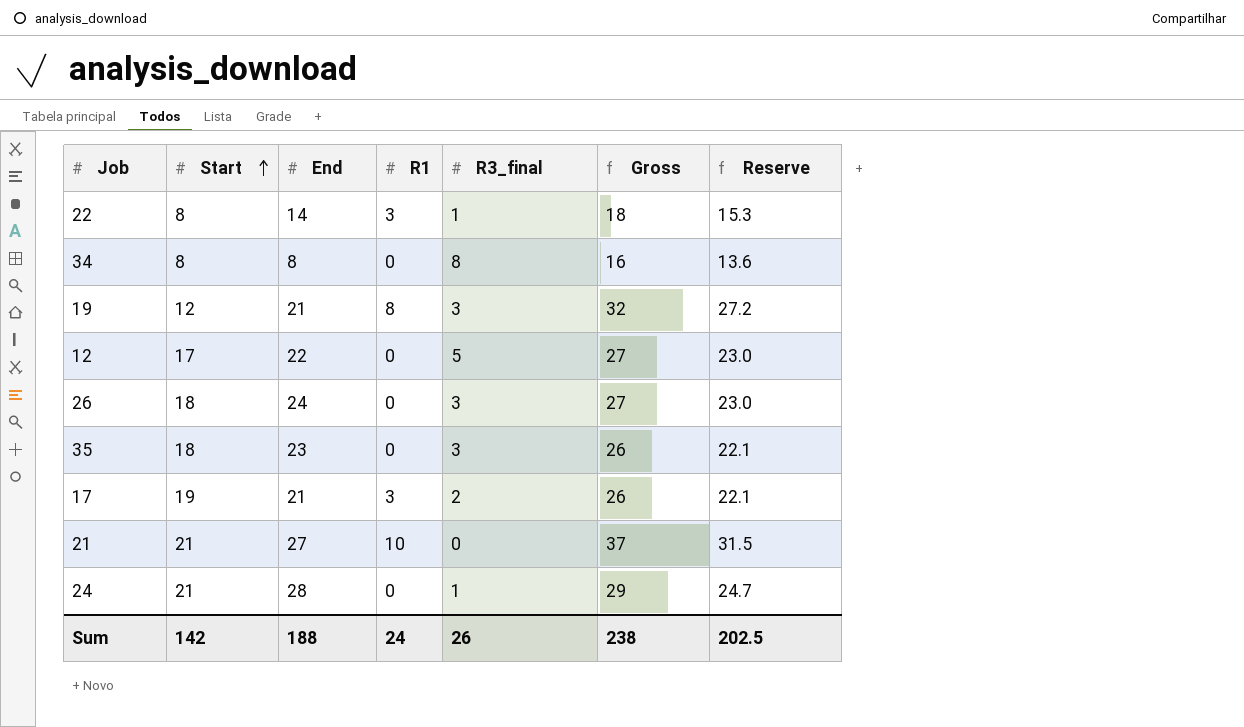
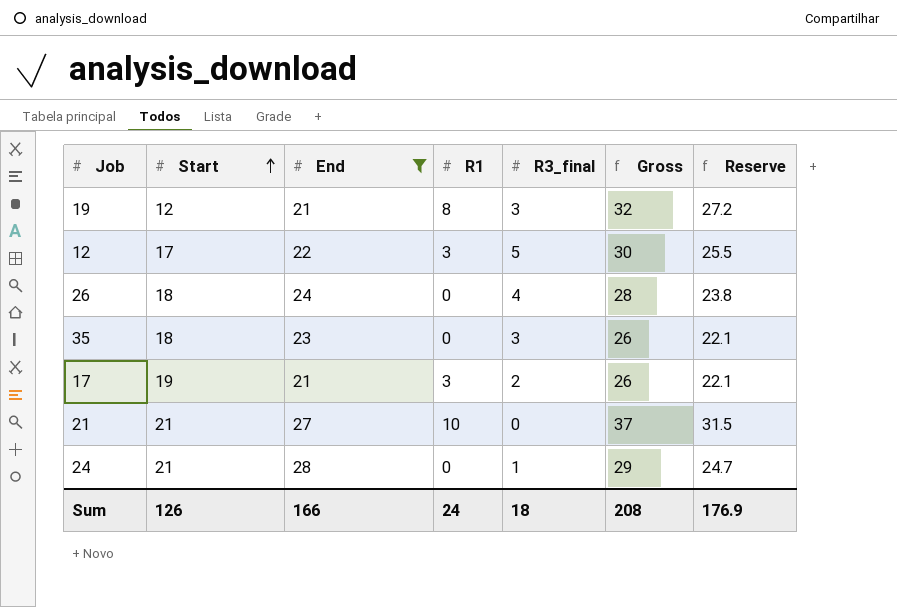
filter: none -> End >= 21
12 | R1: 0 -> 3
12 | Gross: 27 -> 30
12 | Reserve: 23.0 -> 25.5
26 | R3_final: 3 -> 4
26 | Gross: 27 -> 28
26 | Reserve: 23.0 -> 23.8
Sum | Start: 142 -> 126
Sum | End: 188 -> 166
Sum | R3_final: 26 -> 18
Sum | Gross: 238 -> 208
Sum | Reserve: 202.5 -> 176.9

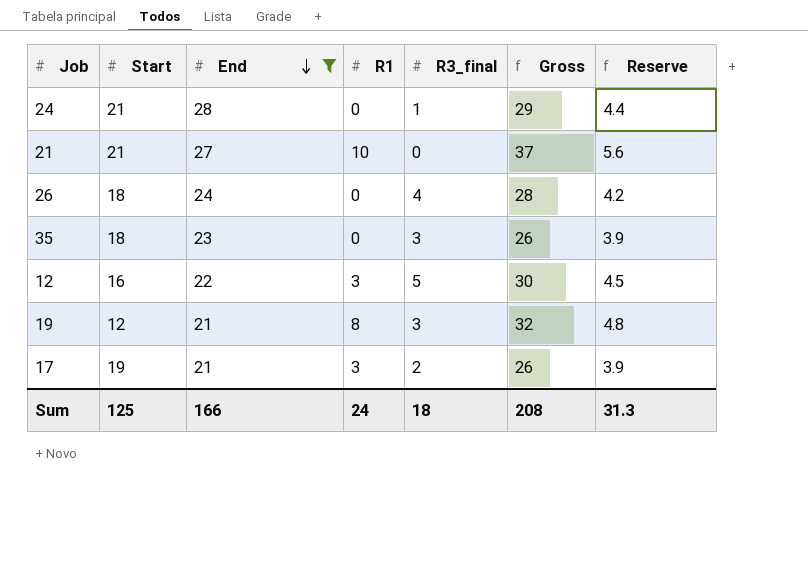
row order: Start ascending -> End descending
column Reserve | formula: [Gross] * 0.85 -> [Gross] * 0.15
12 | Start: 17 -> 16
Sum | Start: 126 -> 125
Sum | Reserve: 176.9 -> 31.3

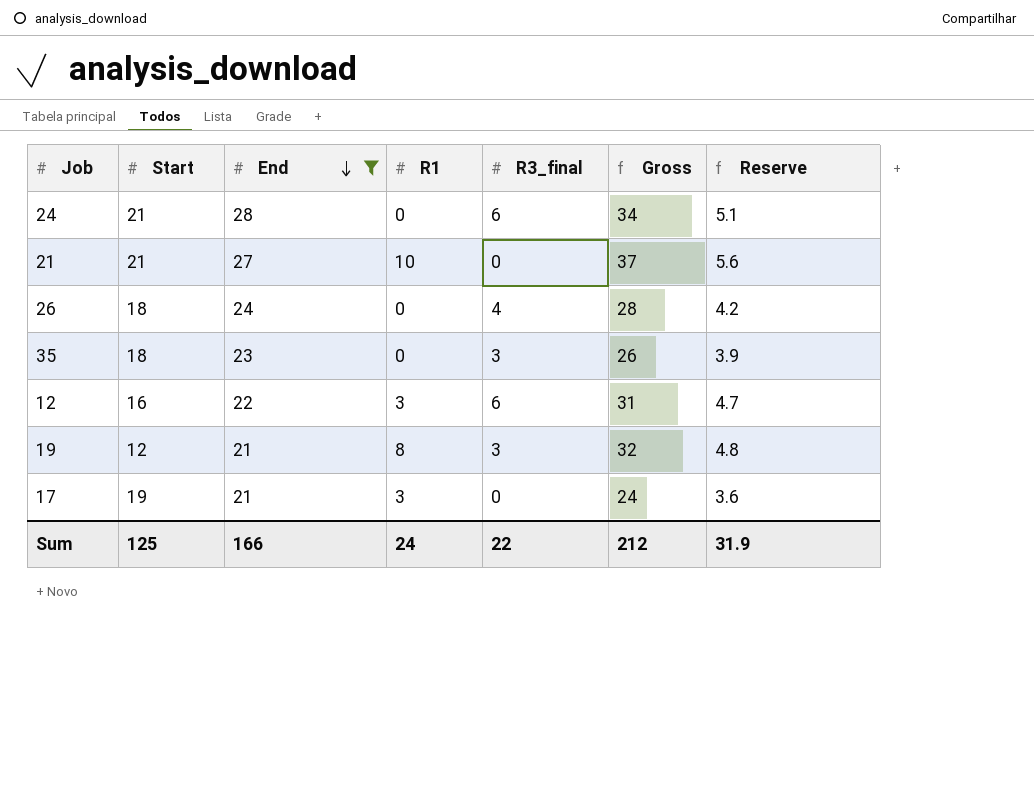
24 | R3_final: 1 -> 6
24 | Gross: 29 -> 34
24 | Reserve: 4.4 -> 5.1
12 | R3_final: 5 -> 6
12 | Gross: 30 -> 31
12 | Reserve: 4.5 -> 4.7
17 | R3_final: 2 -> 0
17 | Gross: 26 -> 24
17 | Reserve: 3.9 -> 3.6
Sum | R3_final: 18 -> 22
Sum | Gross: 208 -> 212
Sum | Reserve: 31.3 -> 31.9

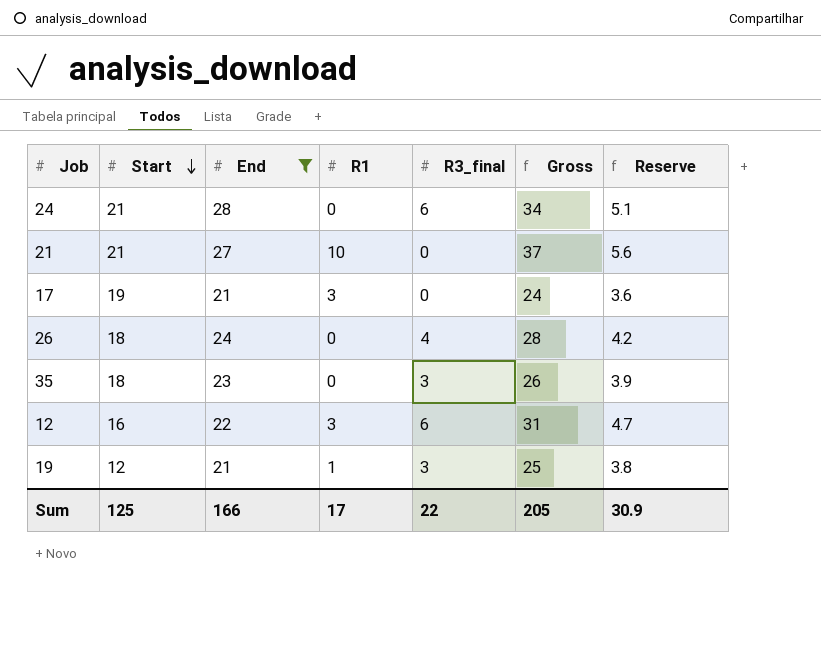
row order: End descending -> Start descending
19 | R1: 8 -> 1
19 | Gross: 32 -> 25
19 | Reserve: 4.8 -> 3.8
Sum | R1: 24 -> 17
Sum | Gross: 212 -> 205
Sum | Reserve: 31.9 -> 30.9

